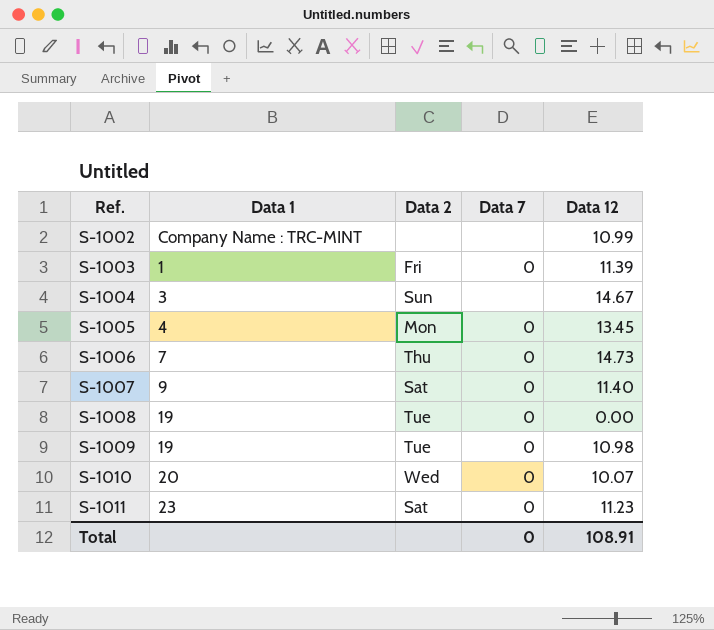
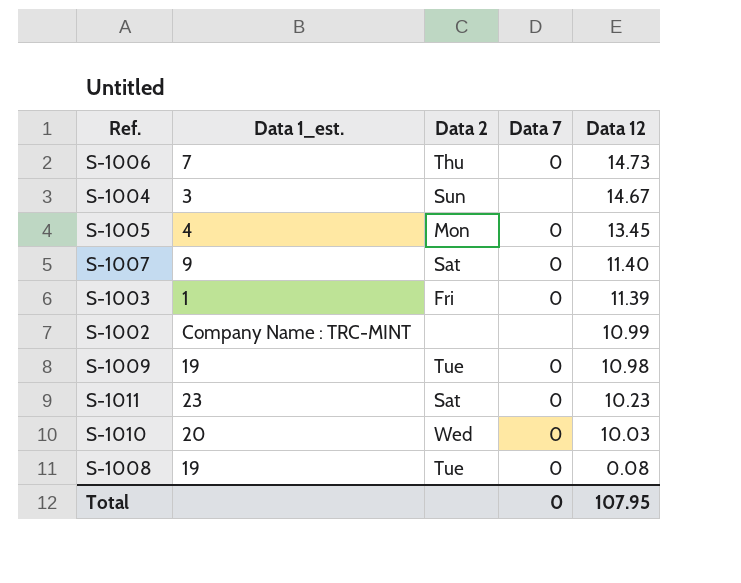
row order: Ref. ascending -> Data 12 descending
column name: Data 1 -> Data 1_est.
S-1011 | Data 12: 11.23 -> 10.23
S-1010 | Data 12: 10.07 -> 10.03
S-1008 | Data 12: 0.00 -> 0.08
Total | Data 12: 108.91 -> 107.95

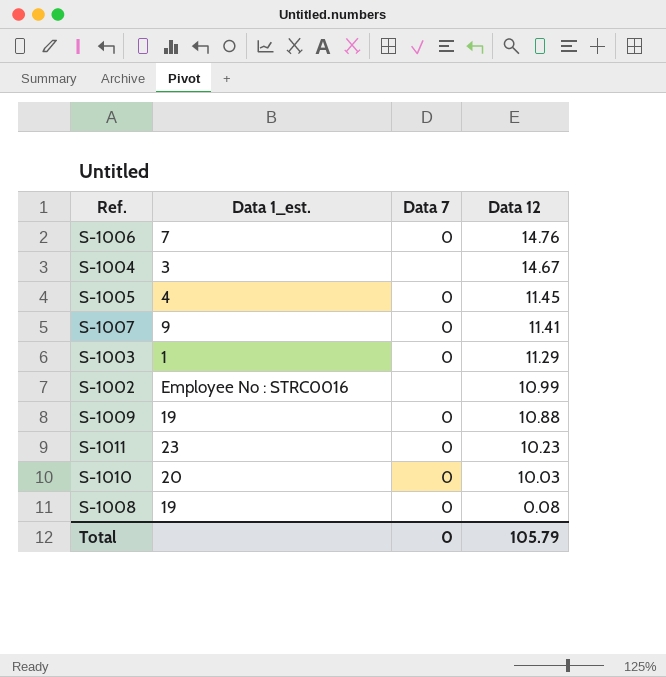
column Data 2 | position: 3 -> none
S-1006 | Data 12: 14.73 -> 14.76
S-1005 | Data 12: 13.45 -> 11.45
S-1007 | Data 12: 11.40 -> 11.41
S-1003 | Data 12: 11.39 -> 11.29
S-1002 | Data 1_est.: Company Name : TRC-MINT -> Employee No : STRC0016
S-1009 | Data 12: 10.98 -> 10.88
Total | Data 12: 107.95 -> 105.79

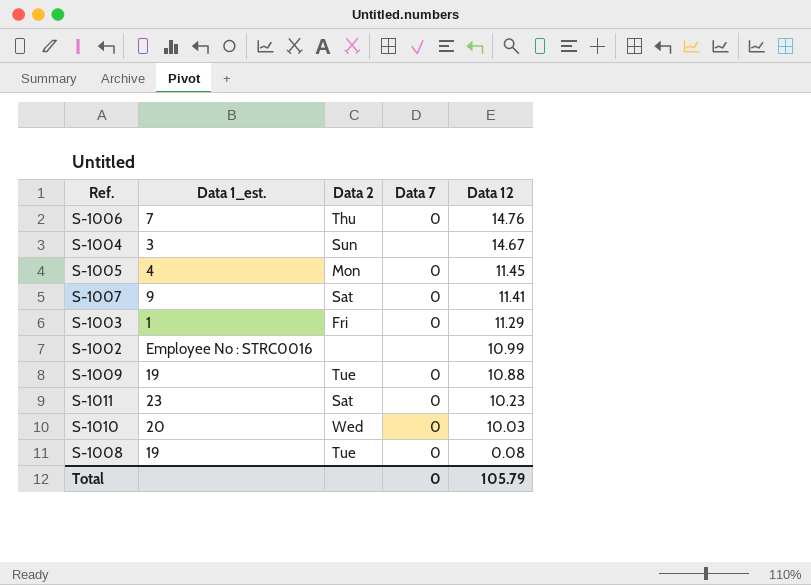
column Data 2 | position: none -> 3

